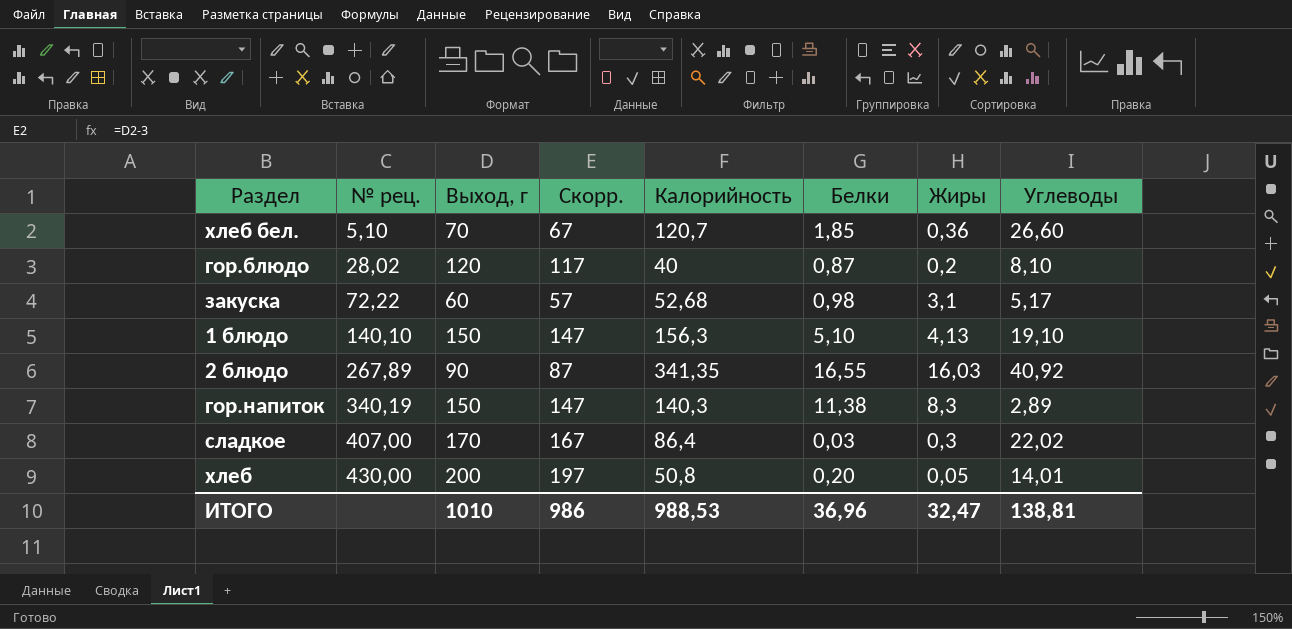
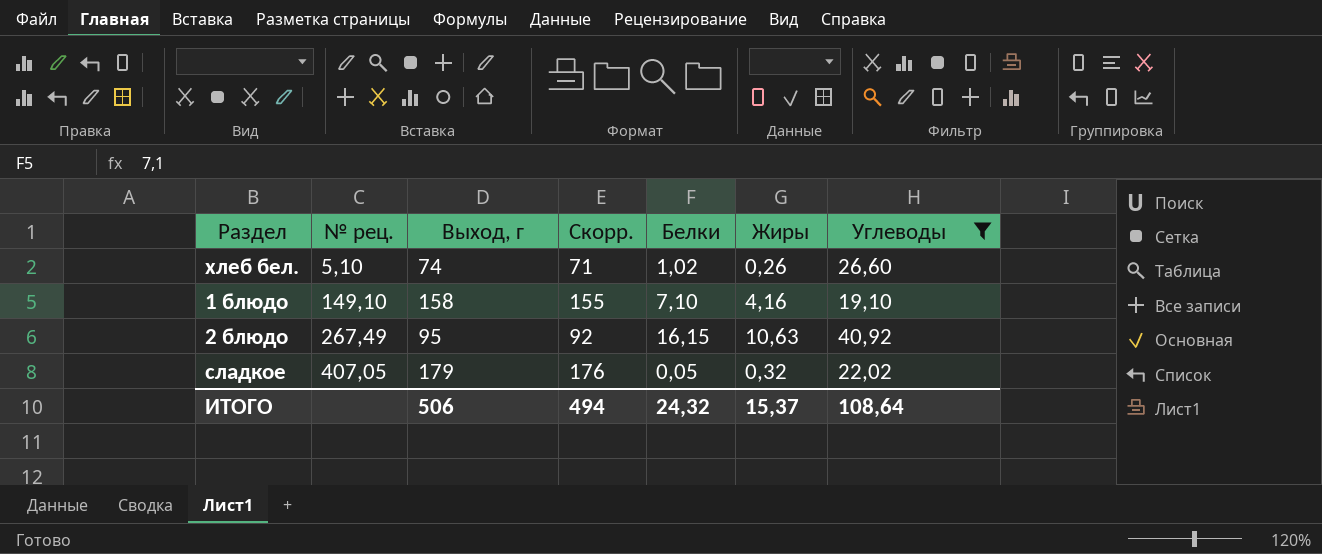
filter: none -> Углеводы >= 19,10
column Калорийность | position: 5 -> none
хлеб бел. | Выход, г: 70 -> 74
хлеб бел. | Скорр.: 67 -> 71
хлеб бел. | Белки: 1,85 -> 1,02
хлеб бел. | Жиры: 0,36 -> 0,26
1 блюдо | № рец.: 140,10 -> 149,10
1 блюдо | Выход, г: 150 -> 158
1 блюдо | Скорр.: 147 -> 155
1 блюдо | Белки: 5,10 -> 7,10
1 блюдо | Жиры: 4,13 -> 4,16
2 блюдо | № рец.: 267,89 -> 267,49
2 блюдо | Выход, г: 90 -> 95
2 блюдо | Скорр.: 87 -> 92
2 блюдо | Белки: 16,55 -> 16,15
2 блюдо | Жиры: 16,03 -> 10,63
сладкое | № рец.: 407,00 -> 407,05
сладкое | Выход, г: 170 -> 179
сладкое | Скорр.: 167 -> 176
сладкое | Белки: 0,03 -> 0,05
сладкое | Жиры: 0,3 -> 0,32
ИТОГО | Выход, г: 1010 -> 506
ИТОГО | Скорр.: 986 -> 494
ИТОГО | Белки: 36,96 -> 24,32
ИТОГО | Жиры: 32,47 -> 15,37
ИТОГО | Углеводы: 138,81 -> 108,64

